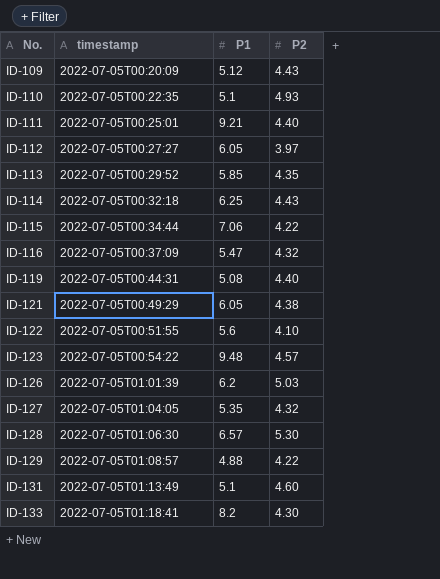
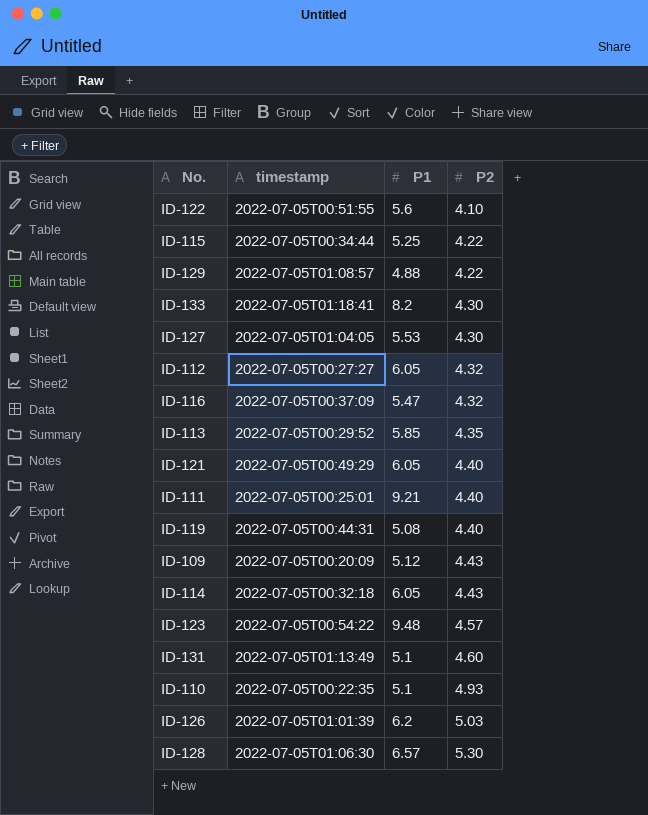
row order: No. ascending -> P2 ascending
ID-115 | P1: 7.06 -> 5.25
ID-127 | P1: 5.35 -> 5.53
ID-127 | P2: 4.32 -> 4.30
ID-112 | P2: 3.97 -> 4.32
ID-121 | P2: 4.38 -> 4.40
ID-114 | P1: 6.25 -> 6.05

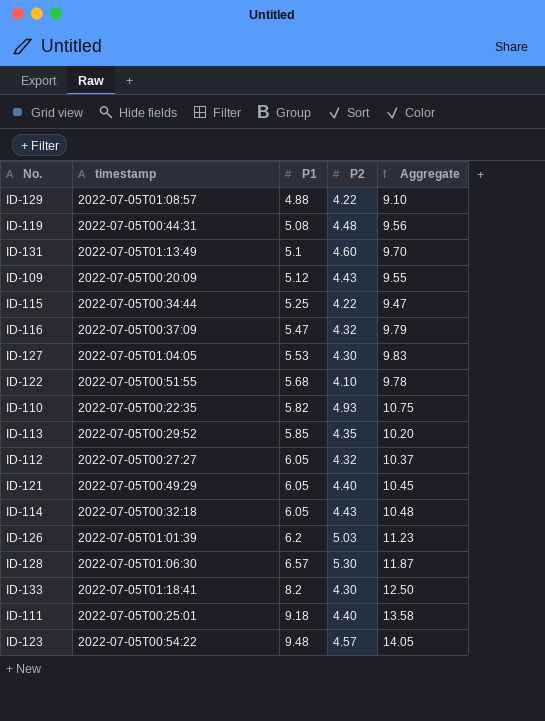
row order: P2 ascending -> P1 ascending
column Aggregate | formula: none -> [P1] + [P2]
ID-119 | P2: 4.40 -> 4.48
ID-122 | P1: 5.6 -> 5.68
ID-110 | P1: 5.1 -> 5.82
ID-111 | P1: 9.21 -> 9.18

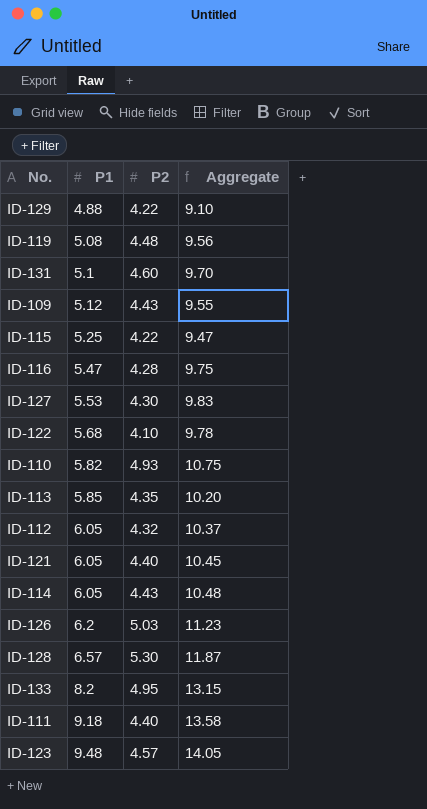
column timestamp | position: 2 -> none
ID-116 | P2: 4.32 -> 4.28
ID-116 | Aggregate: 9.79 -> 9.75
ID-133 | P2: 4.30 -> 4.95
ID-133 | Aggregate: 12.50 -> 13.15

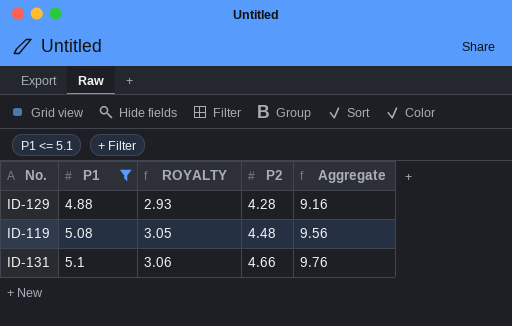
filter: none -> P1 <= 5.1
column ROYALTY | formula: none -> [P1] * 0.6
ID-129 | P2: 4.22 -> 4.28
ID-129 | Aggregate: 9.10 -> 9.16
ID-131 | P2: 4.60 -> 4.66
ID-131 | Aggregate: 9.70 -> 9.76

